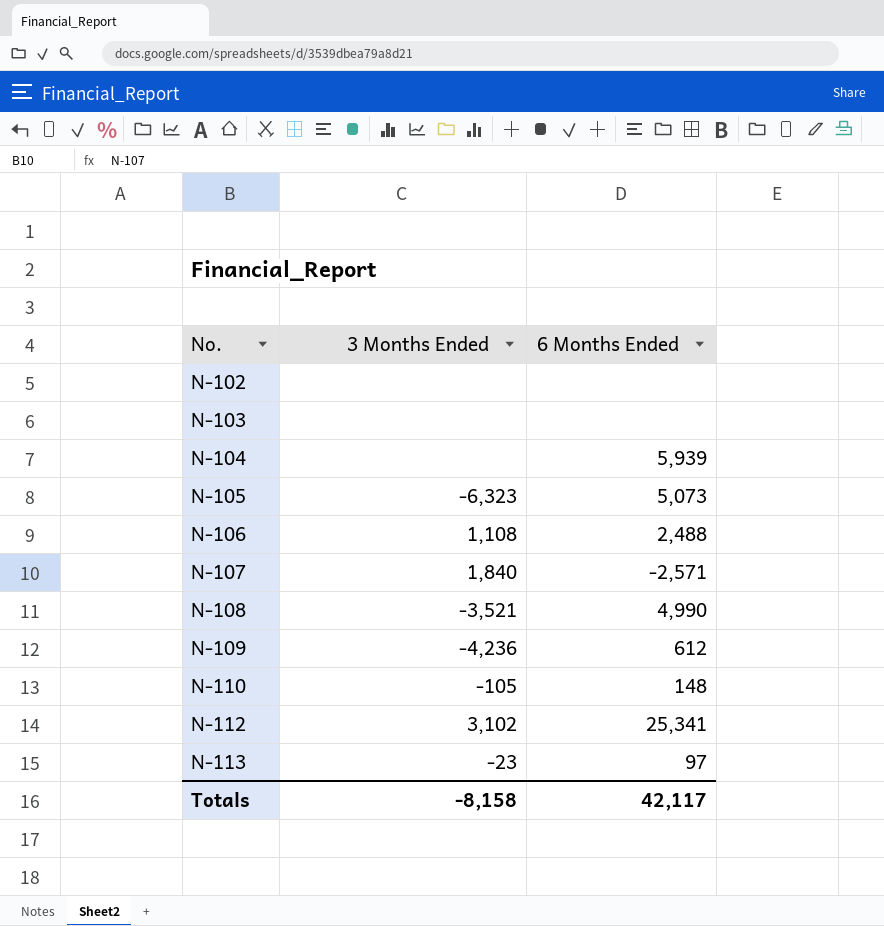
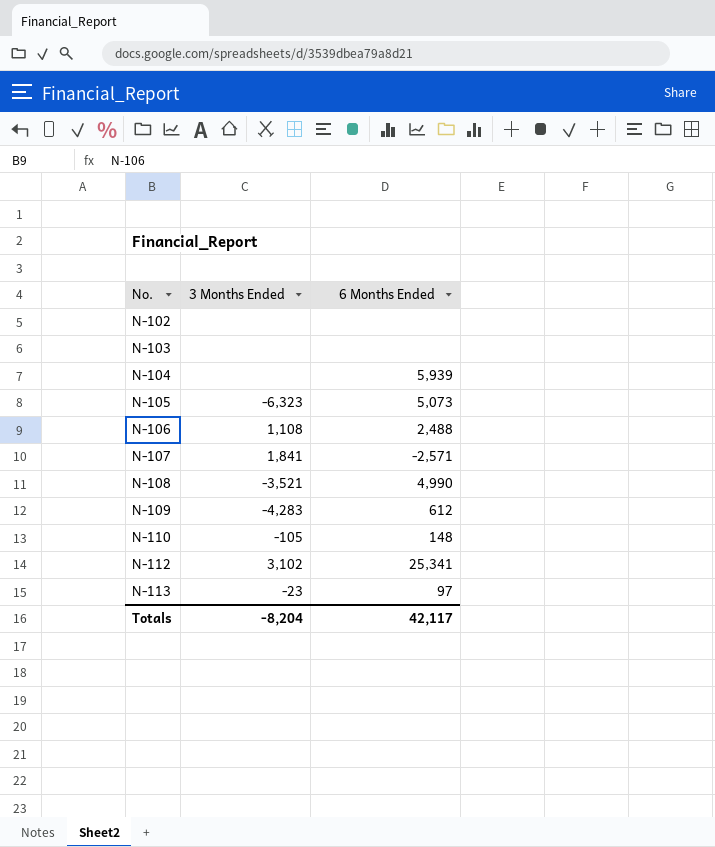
N-107 | 3 Months Ended: 1,840 -> 1,841
N-109 | 3 Months Ended: -4,236 -> -4,283
Totals | 3 Months Ended: -8,158 -> -8,204

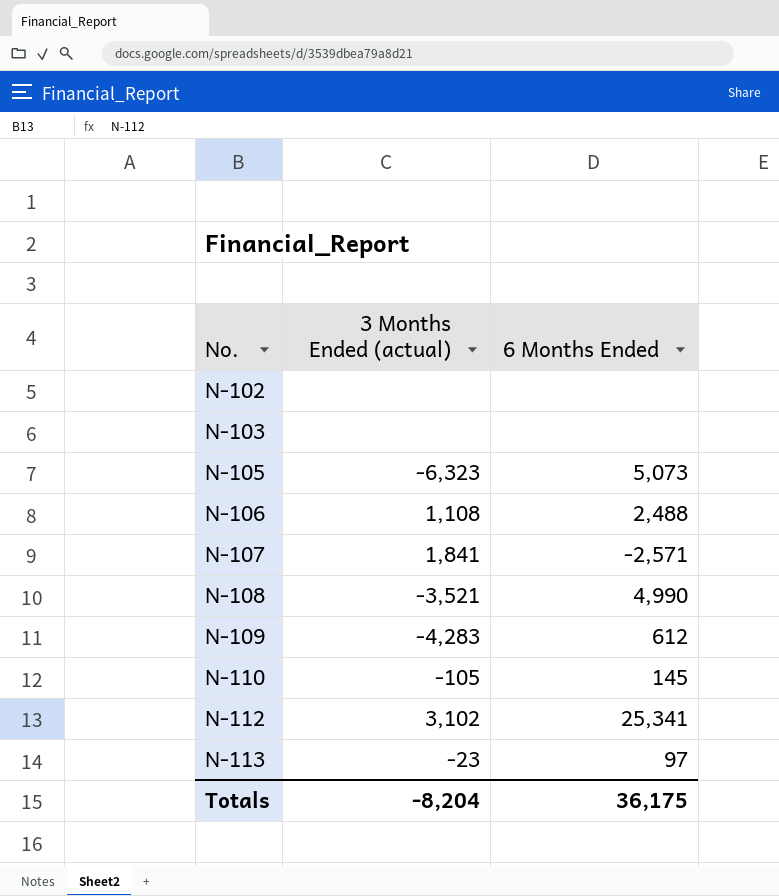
column name: 3 Months Ended -> 3 Months Ended (actual)
row N-104: none | 5,939 -> none
N-110 | 6 Months Ended: 148 -> 145
Totals | 6 Months Ended: 42,117 -> 36,175

